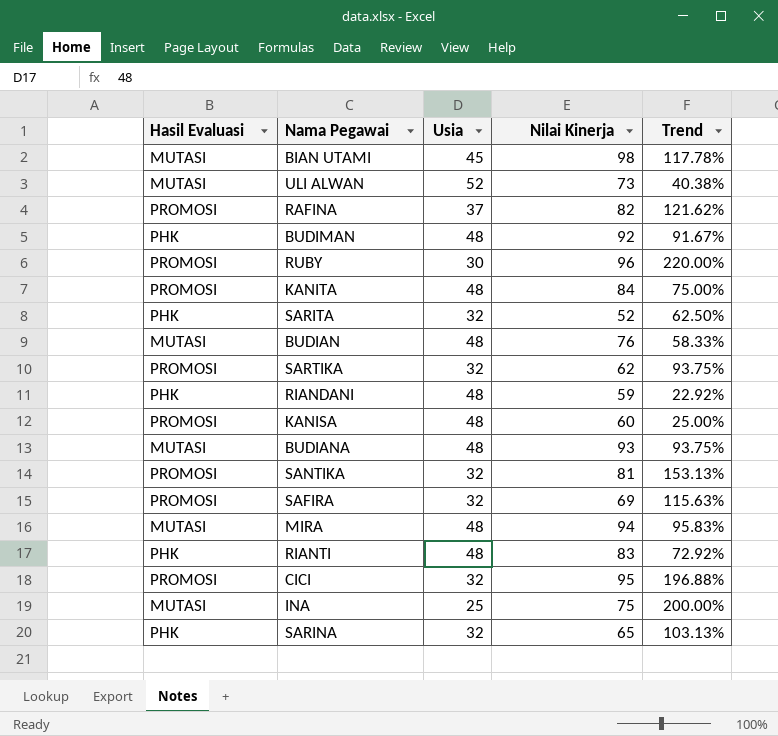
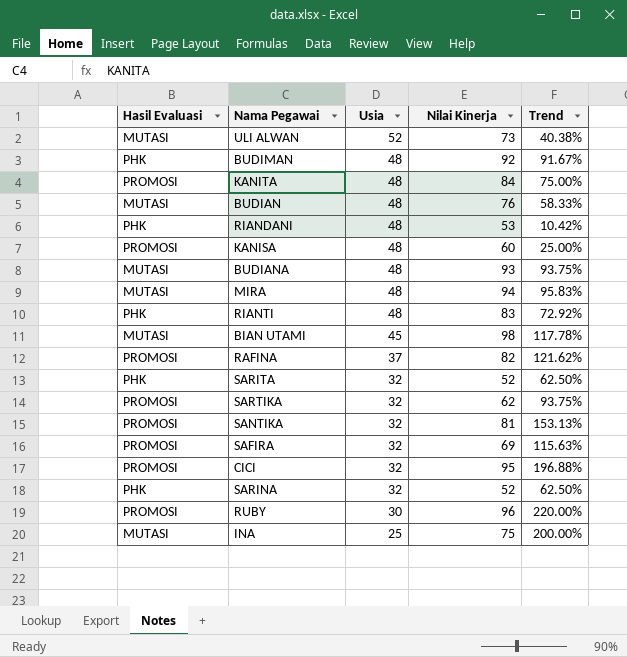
row order: none -> Usia descending
RIANDANI | Nilai Kinerja: 59 -> 53
RIANDANI | Trend: 22.92% -> 10.42%
SARINA | Nilai Kinerja: 65 -> 52
SARINA | Trend: 103.13% -> 62.50%

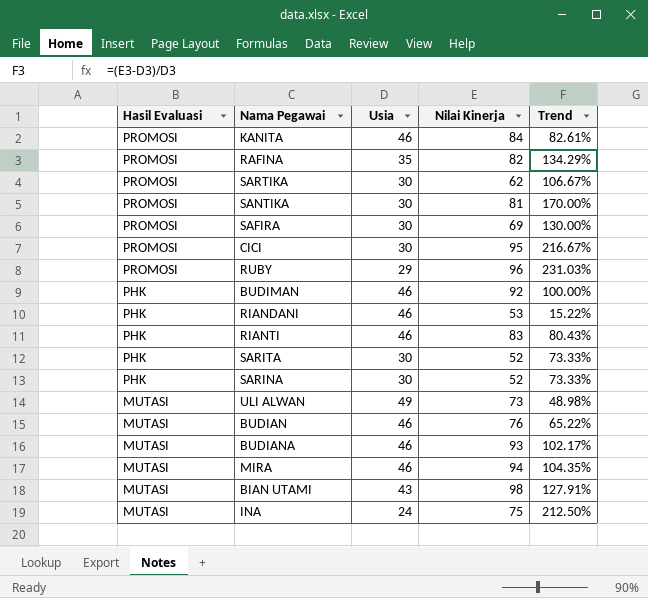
row order: Usia descending -> Hasil Evaluasi descending
row KANISA: PROMOSI | 48 | 60 | 25.00% -> none
KANITA | Usia: 48 -> 46
KANITA | Trend: 75.00% -> 82.61%
RAFINA | Usia: 37 -> 35
RAFINA | Trend: 121.62% -> 134.29%
SARTIKA | Usia: 32 -> 30
SARTIKA | Trend: 93.75% -> 106.67%
SANTIKA | Usia: 32 -> 30
SANTIKA | Trend: 153.13% -> 170.00%
SAFIRA | Usia: 32 -> 30
SAFIRA | Trend: 115.63% -> 130.00%
CICI | Usia: 32 -> 30
CICI | Trend: 196.88% -> 216.67%
RUBY | Usia: 30 -> 29
RUBY | Trend: 220.00% -> 231.03%
BUDIMAN | Usia: 48 -> 46
BUDIMAN | Trend: 91.67% -> 100.00%
RIANDANI | Usia: 48 -> 46
RIANDANI | Trend: 10.42% -> 15.22%
RIANTI | Usia: 48 -> 46
RIANTI | Trend: 72.92% -> 80.43%
SARITA | Usia: 32 -> 30
SARITA | Trend: 62.50% -> 73.33%
SARINA | Usia: 32 -> 30
SARINA | Trend: 62.50% -> 73.33%
ULI ALWAN | Usia: 52 -> 49
ULI ALWAN | Trend: 40.38% -> 48.98%
BUDIAN | Usia: 48 -> 46
BUDIAN | Trend: 58.33% -> 65.22%
BUDIANA | Usia: 48 -> 46
BUDIANA | Trend: 93.75% -> 102.17%
MIRA | Usia: 48 -> 46
MIRA | Trend: 95.83% -> 104.35%
BIAN UTAMI | Usia: 45 -> 43
BIAN UTAMI | Trend: 117.78% -> 127.91%
INA | Usia: 25 -> 24
INA | Trend: 200.00% -> 212.50%

